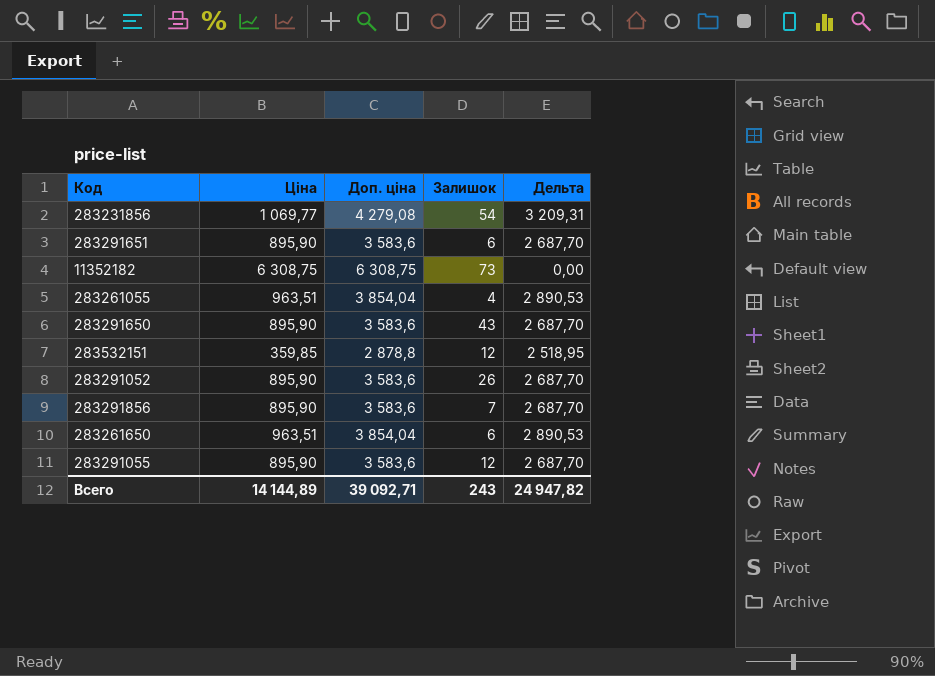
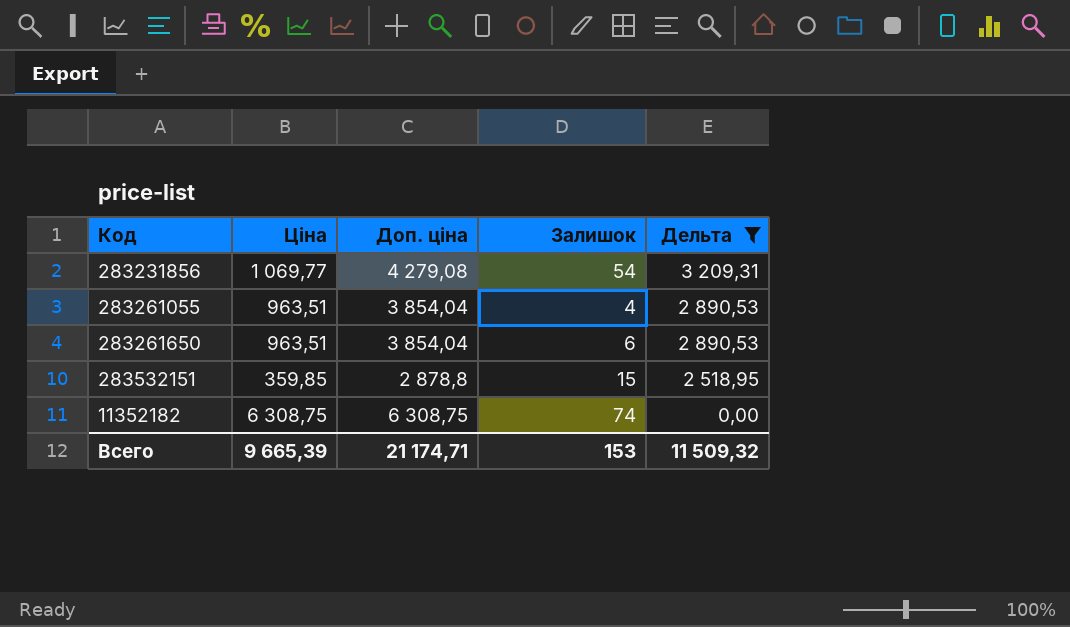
filter: none -> Дельта != 2 687,70
row order: none -> Дельта descending
283532151 | Залишок: 12 -> 15
11352182 | Залишок: 73 -> 74
Всего | Ціна: 14 144,89 -> 9 665,39
Всего | Доп. ціна: 39 092,71 -> 21 174,71
Всего | Залишок: 243 -> 153
Всего | Дельта: 24 947,82 -> 11 509,32

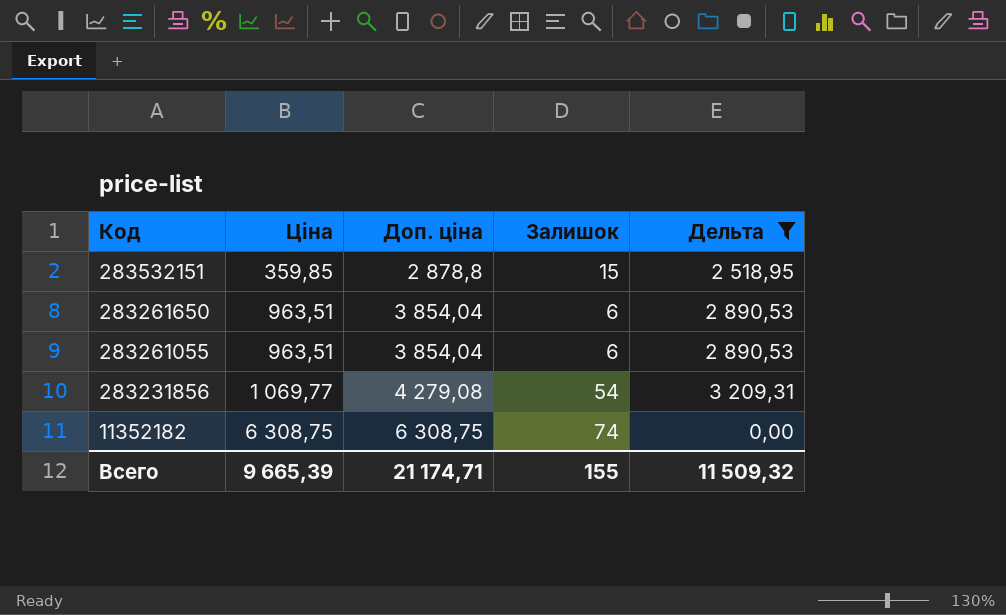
row order: Дельта descending -> Код descending
283261055 | Залишок: 4 -> 6
Всего | Залишок: 153 -> 155

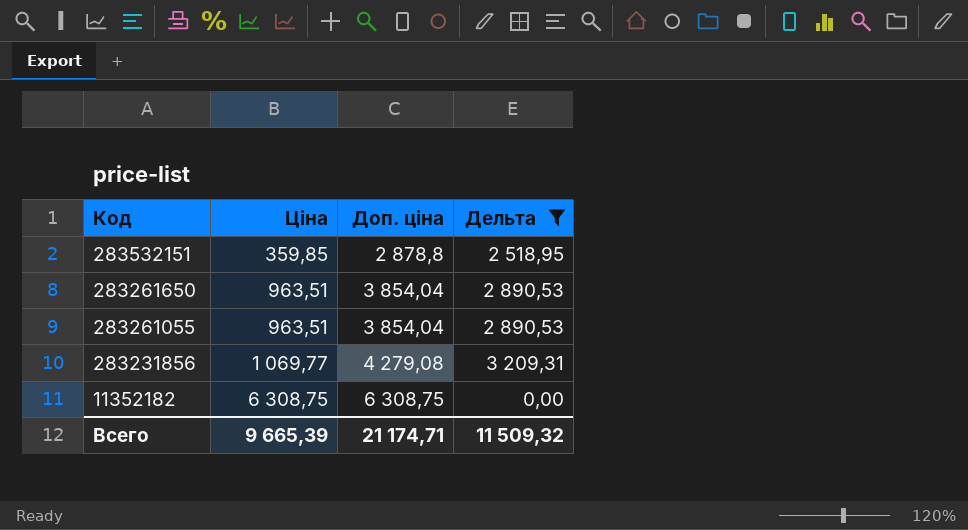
column Залишок | position: 4 -> none

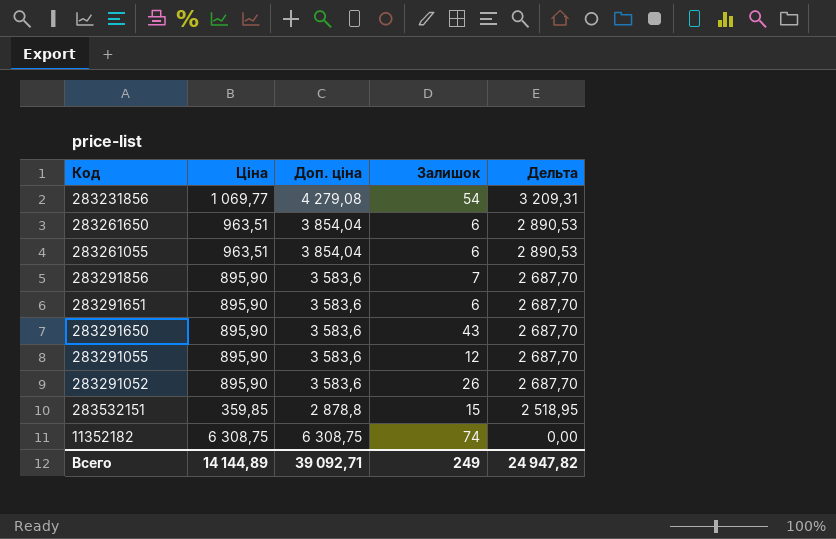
filter: Дельта != 2 687,70 -> none
row order: Код descending -> Дельта descending
column Залишок | position: none -> 4
Всего | Ціна: 9 665,39 -> 14 144,89
Всего | Доп. ціна: 21 174,71 -> 39 092,71
Всего | Дельта: 11 509,32 -> 24 947,82

